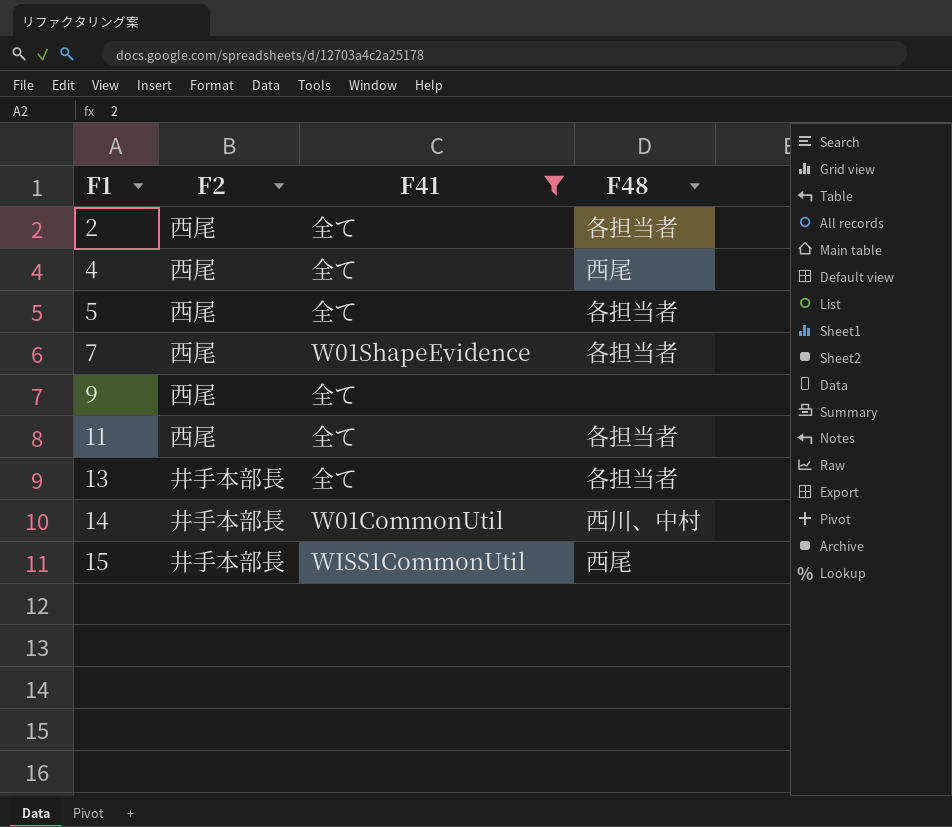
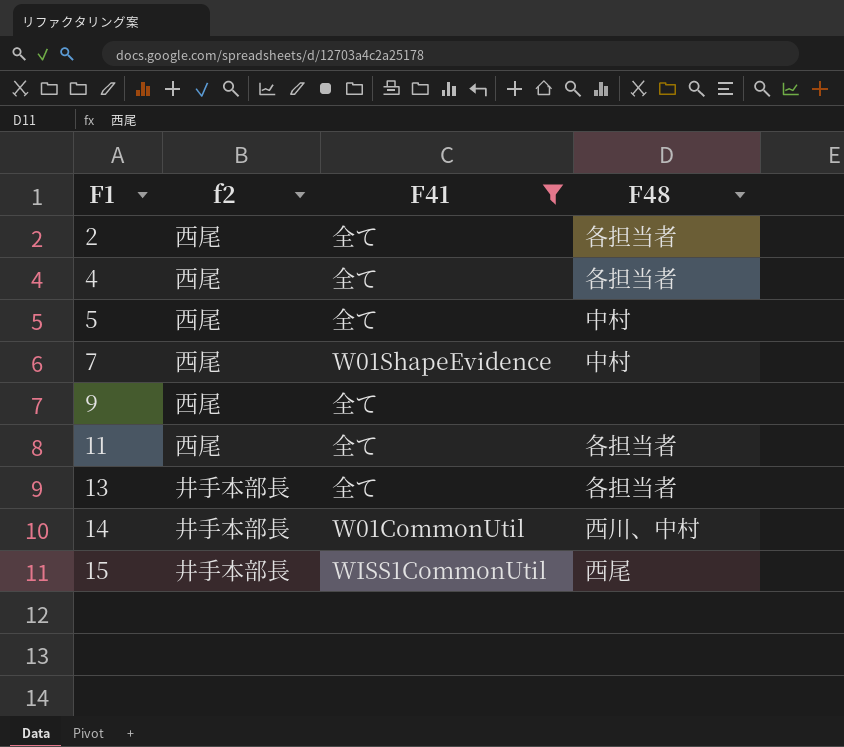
column name: F2 -> f2
4 | F48: 西尾 -> 各担当者
5 | F48: 各担当者 -> 中村
7 | F48: 各担当者 -> 中村

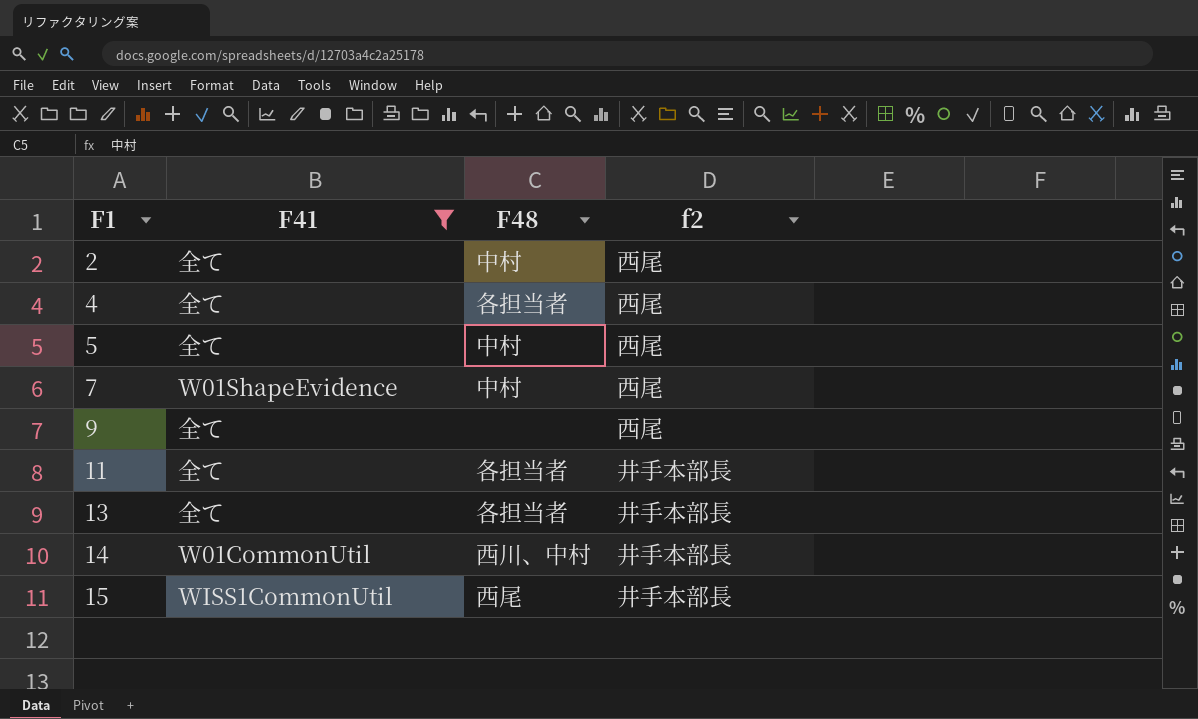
column f2 | position: 2 -> 4
2 | F48: 各担当者 -> 中村
11 | f2: 西尾 -> 井手本部長

